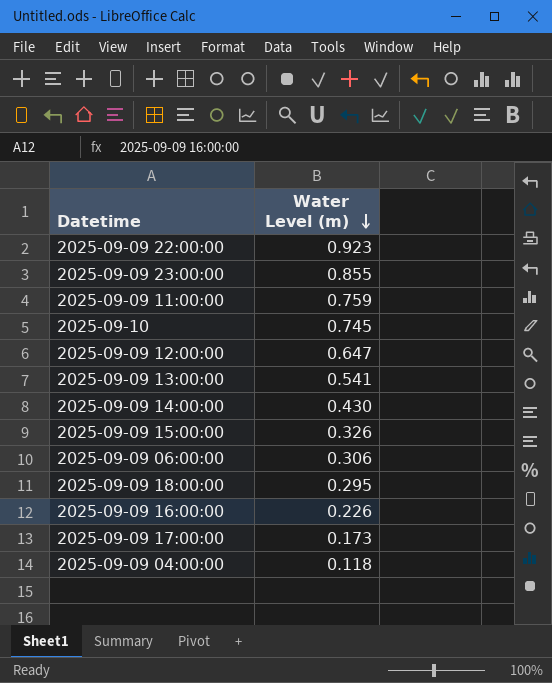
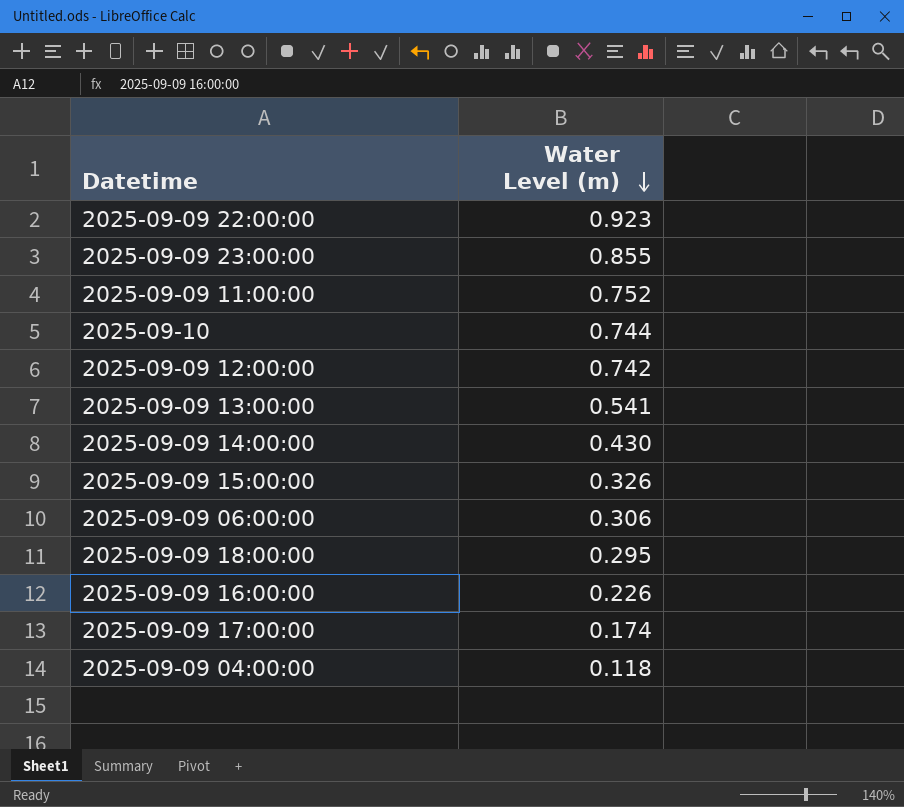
2025-09-09 11:00:00 | Water Level (m): 0.759 -> 0.752
2025-09-10 | Water Level (m): 0.745 -> 0.744
2025-09-09 12:00:00 | Water Level (m): 0.647 -> 0.742
2025-09-09 17:00:00 | Water Level (m): 0.173 -> 0.174

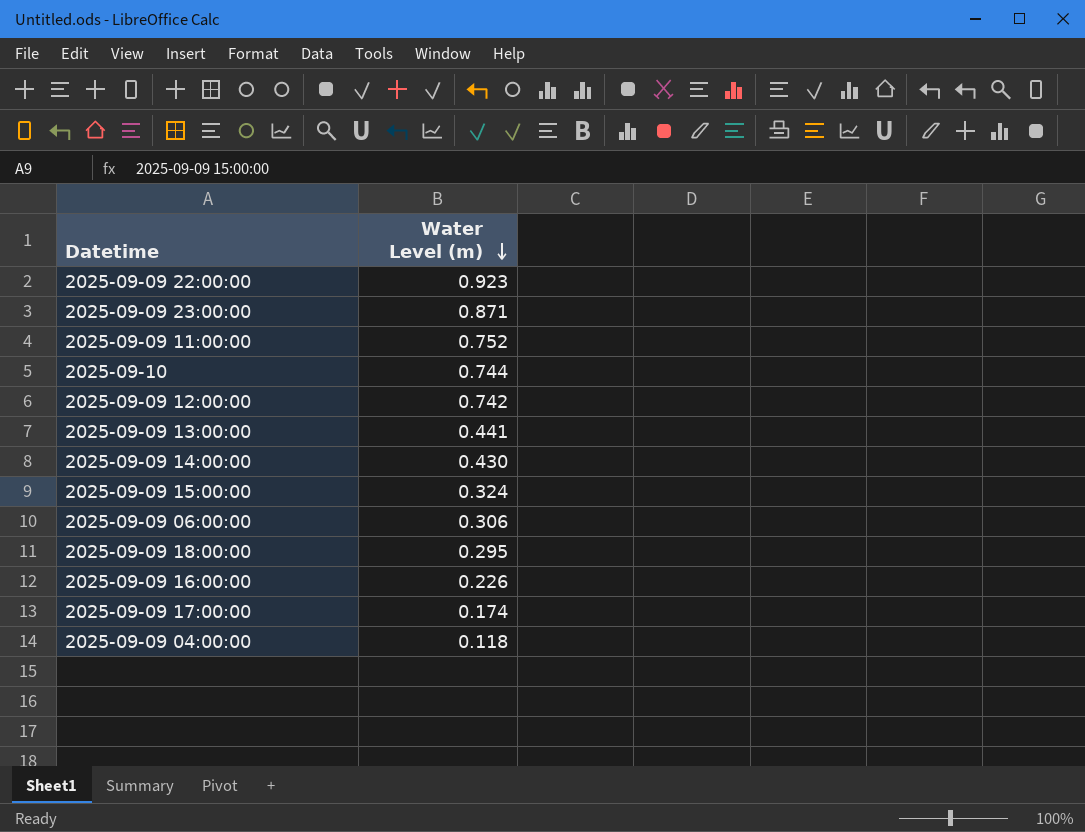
2025-09-09 23:00:00 | Water Level (m): 0.855 -> 0.871
2025-09-09 13:00:00 | Water Level (m): 0.541 -> 0.441
2025-09-09 15:00:00 | Water Level (m): 0.326 -> 0.324

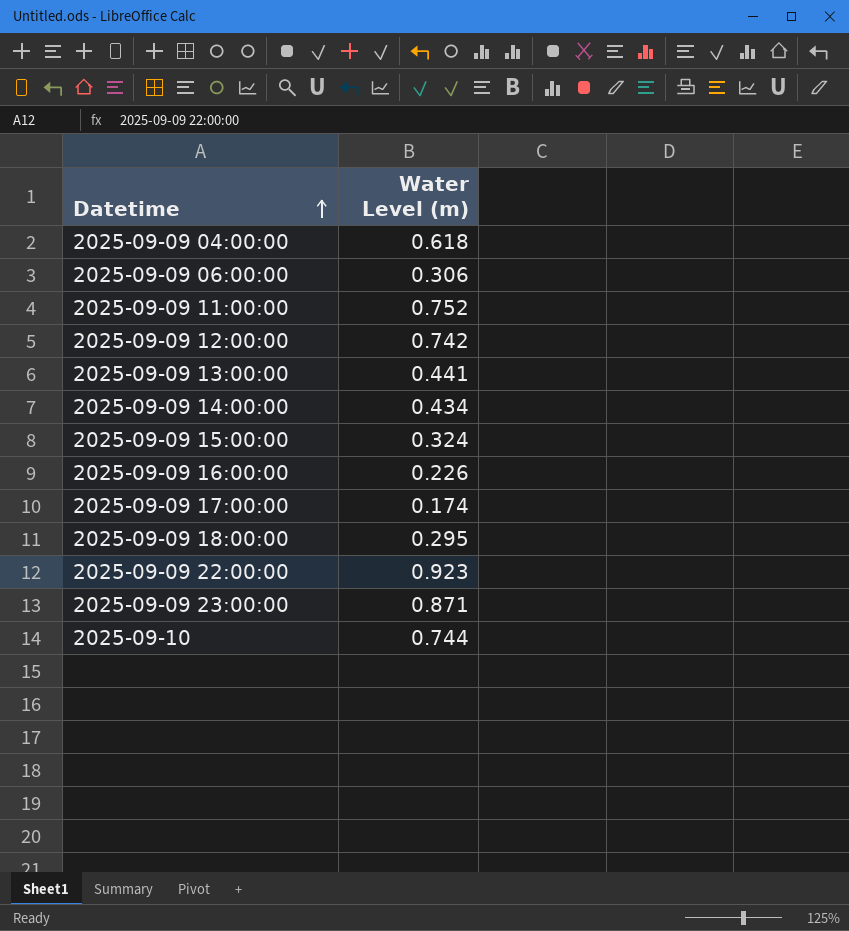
row order: Water Level (m) descending -> Datetime ascending
2025-09-09 04:00:00 | Water Level (m): 0.118 -> 0.618
2025-09-09 14:00:00 | Water Level (m): 0.430 -> 0.434

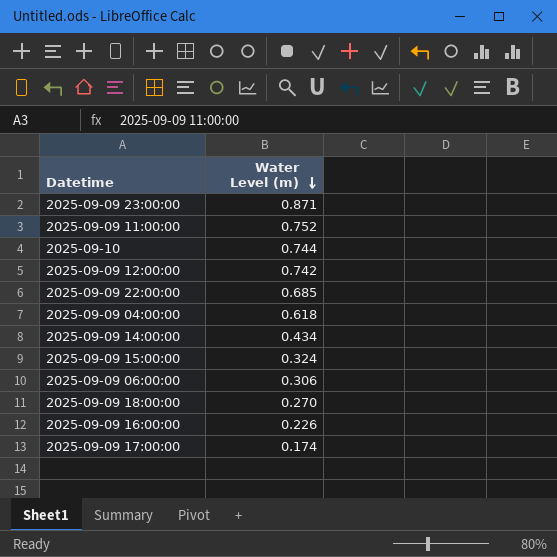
row order: Datetime ascending -> Water Level (m) descending
row 2025-09-09 13:00:00: 0.441 -> none
2025-09-09 22:00:00 | Water Level (m): 0.923 -> 0.685
2025-09-09 18:00:00 | Water Level (m): 0.295 -> 0.270

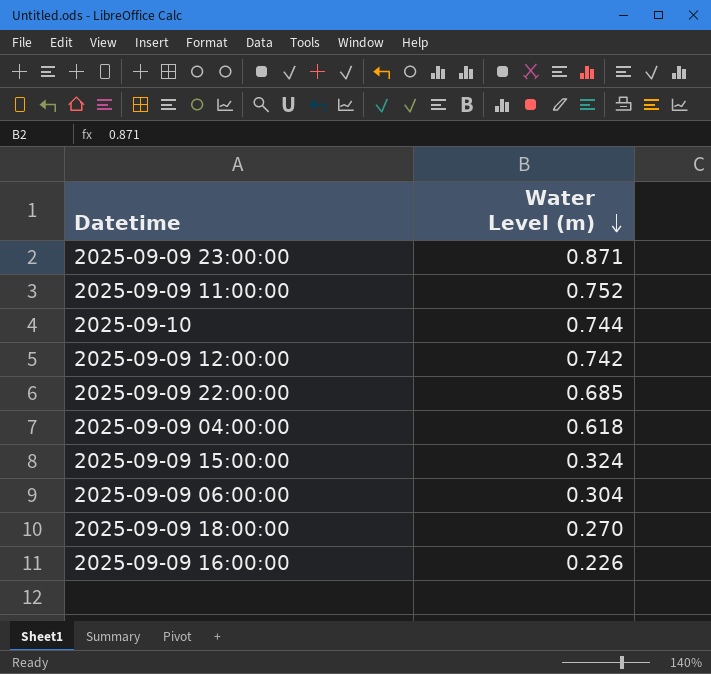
row 2025-09-09 14:00:00: 0.434 -> none
row 2025-09-09 17:00:00: 0.174 -> none
2025-09-09 06:00:00 | Water Level (m): 0.306 -> 0.304

